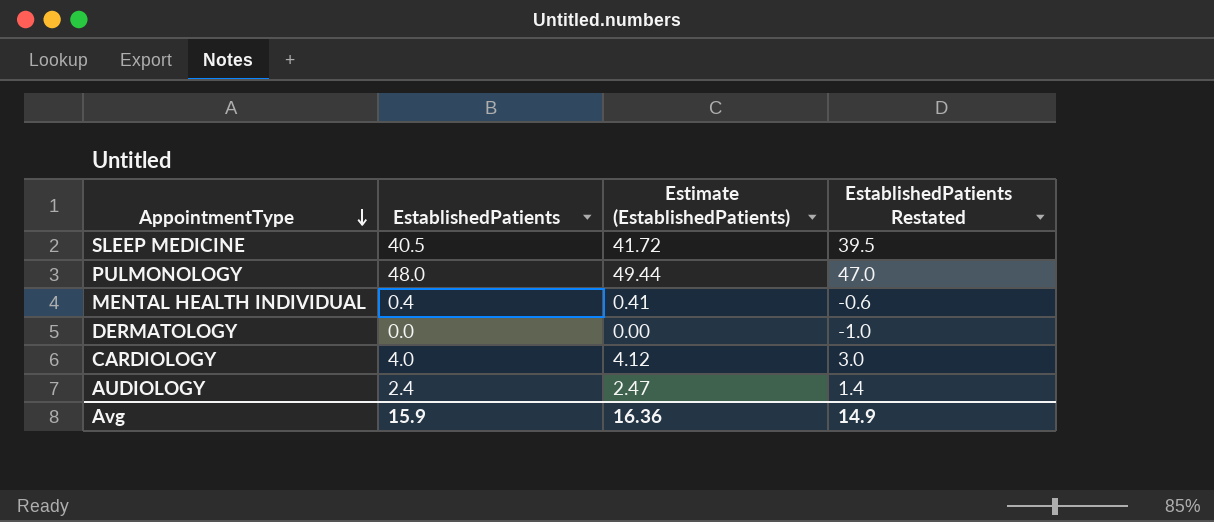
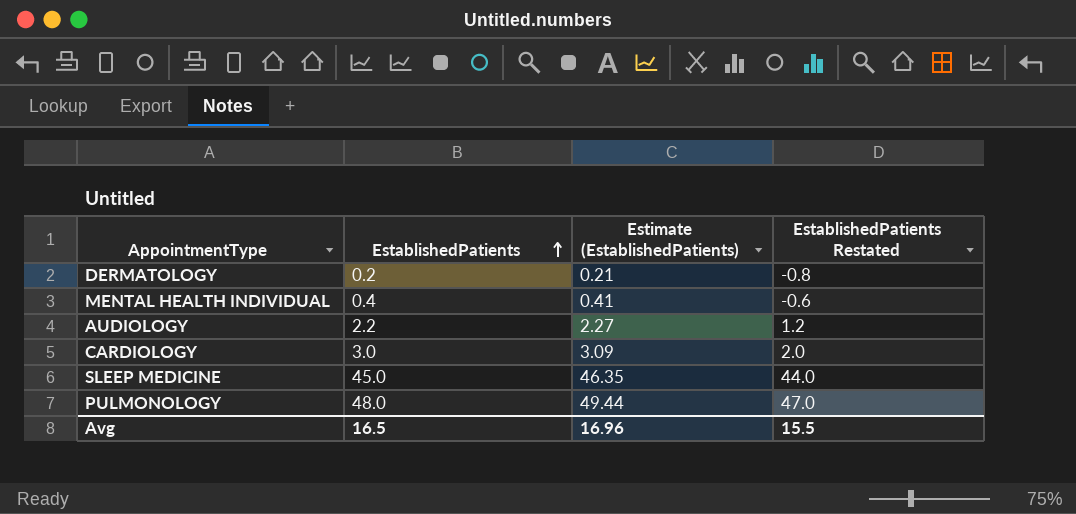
row order: AppointmentType descending -> EstablishedPatients ascending
DERMATOLOGY | EstablishedPatients: 0.0 -> 0.2
DERMATOLOGY | Estimate (EstablishedPatients): 0.00 -> 0.21
DERMATOLOGY | EstablishedPatients Restated: -1.0 -> -0.8
AUDIOLOGY | EstablishedPatients: 2.4 -> 2.2
AUDIOLOGY | Estimate (EstablishedPatients): 2.47 -> 2.27
AUDIOLOGY | EstablishedPatients Restated: 1.4 -> 1.2
CARDIOLOGY | EstablishedPatients: 4.0 -> 3.0
CARDIOLOGY | Estimate (EstablishedPatients): 4.12 -> 3.09
CARDIOLOGY | EstablishedPatients Restated: 3.0 -> 2.0
SLEEP MEDICINE | EstablishedPatients: 40.5 -> 45.0
SLEEP MEDICINE | Estimate (EstablishedPatients): 41.72 -> 46.35
SLEEP MEDICINE | EstablishedPatients Restated: 39.5 -> 44.0
Avg | EstablishedPatients: 15.9 -> 16.5
Avg | Estimate (EstablishedPatients): 16.36 -> 16.96
Avg | EstablishedPatients Restated: 14.9 -> 15.5

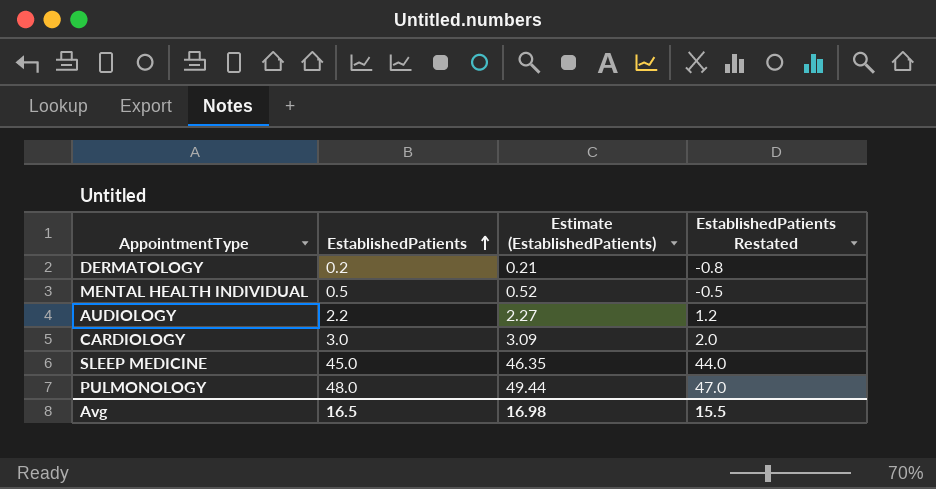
MENTAL HEALTH INDIVIDUAL | EstablishedPatients: 0.4 -> 0.5
MENTAL HEALTH INDIVIDUAL | Estimate (EstablishedPatients): 0.41 -> 0.52
MENTAL HEALTH INDIVIDUAL | EstablishedPatients Restated: -0.6 -> -0.5
Avg | Estimate (EstablishedPatients): 16.96 -> 16.98

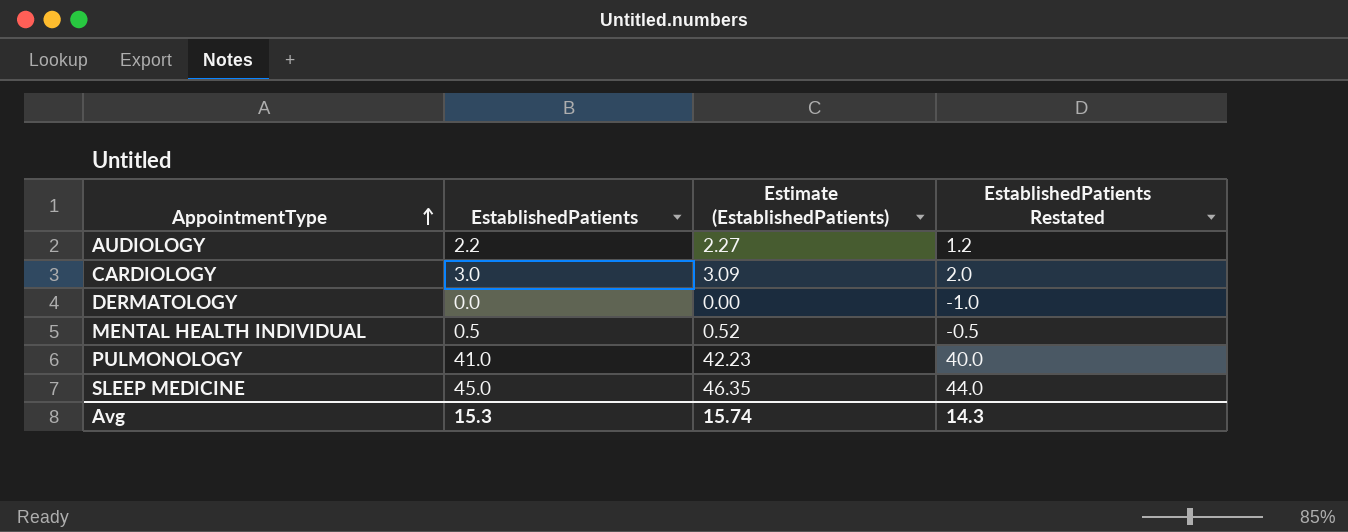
row order: EstablishedPatients ascending -> AppointmentType ascending
DERMATOLOGY | EstablishedPatients: 0.2 -> 0.0
DERMATOLOGY | Estimate (EstablishedPatients): 0.21 -> 0.00
DERMATOLOGY | EstablishedPatients Restated: -0.8 -> -1.0
PULMONOLOGY | EstablishedPatients: 48.0 -> 41.0
PULMONOLOGY | Estimate (EstablishedPatients): 49.44 -> 42.23
PULMONOLOGY | EstablishedPatients Restated: 47.0 -> 40.0
Avg | EstablishedPatients: 16.5 -> 15.3
Avg | Estimate (EstablishedPatients): 16.98 -> 15.74
Avg | EstablishedPatients Restated: 15.5 -> 14.3

